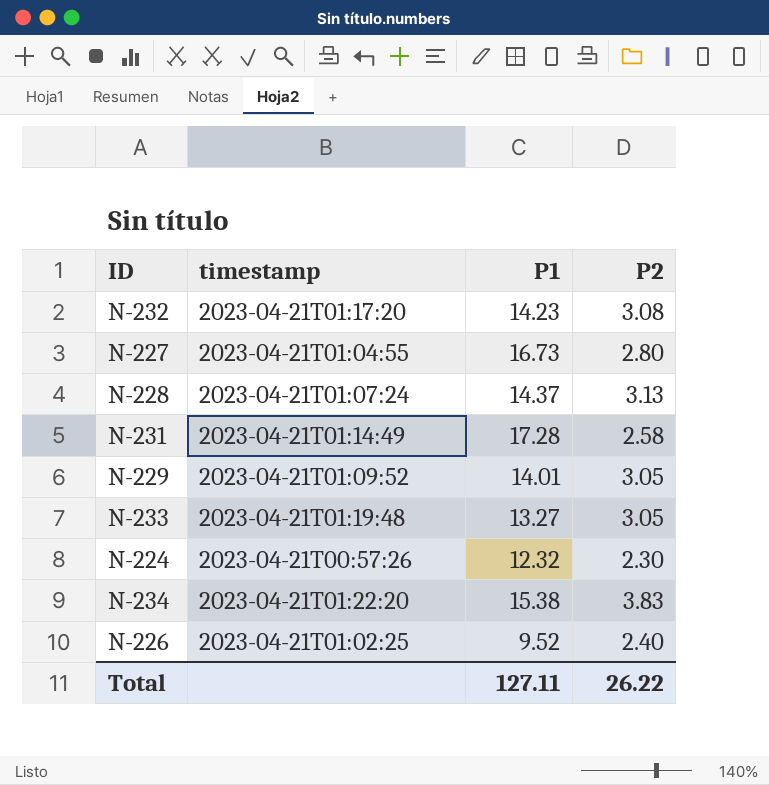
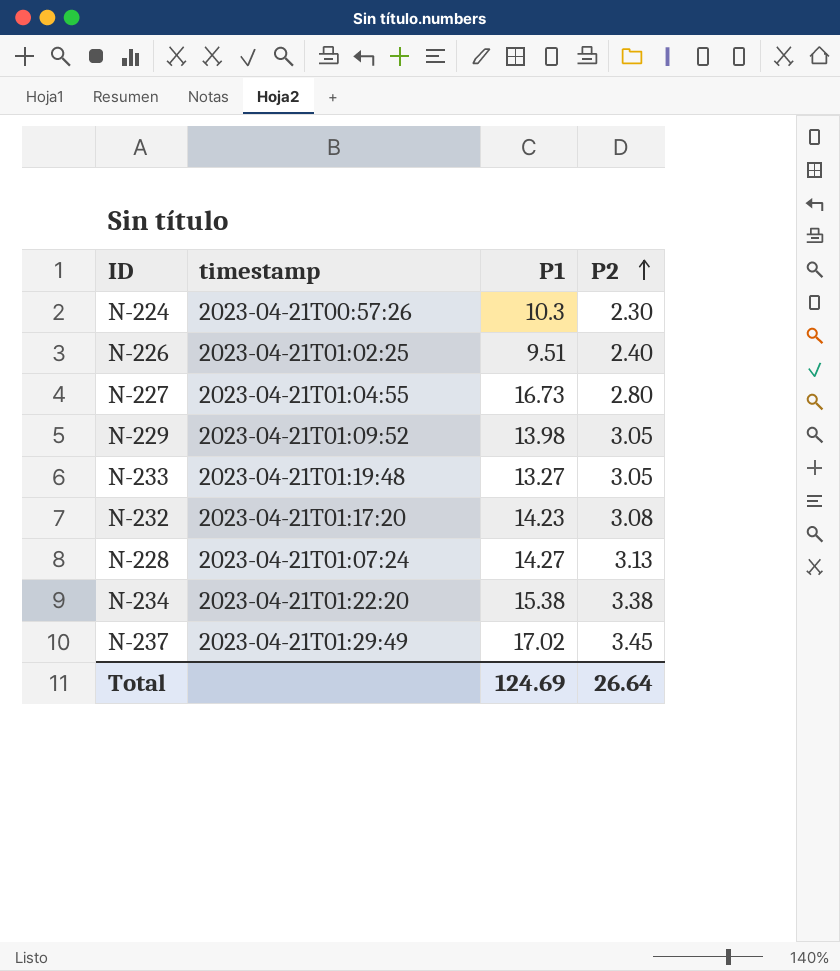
row order: none -> P2 ascending
row N-231: 2023-04-21T01:14:49 | 17.28 | 2.58 -> none
N-224 | P1: 12.32 -> 10.3
N-226 | P1: 9.52 -> 9.51
N-229 | P1: 14.01 -> 13.98
N-228 | P1: 14.37 -> 14.27
N-234 | P2: 3.83 -> 3.38
row N-237: none -> 2023-04-21T01:29:49 | 17.02 | 3.45
Total | P1: 127.11 -> 124.69
Total | P2: 26.22 -> 26.64

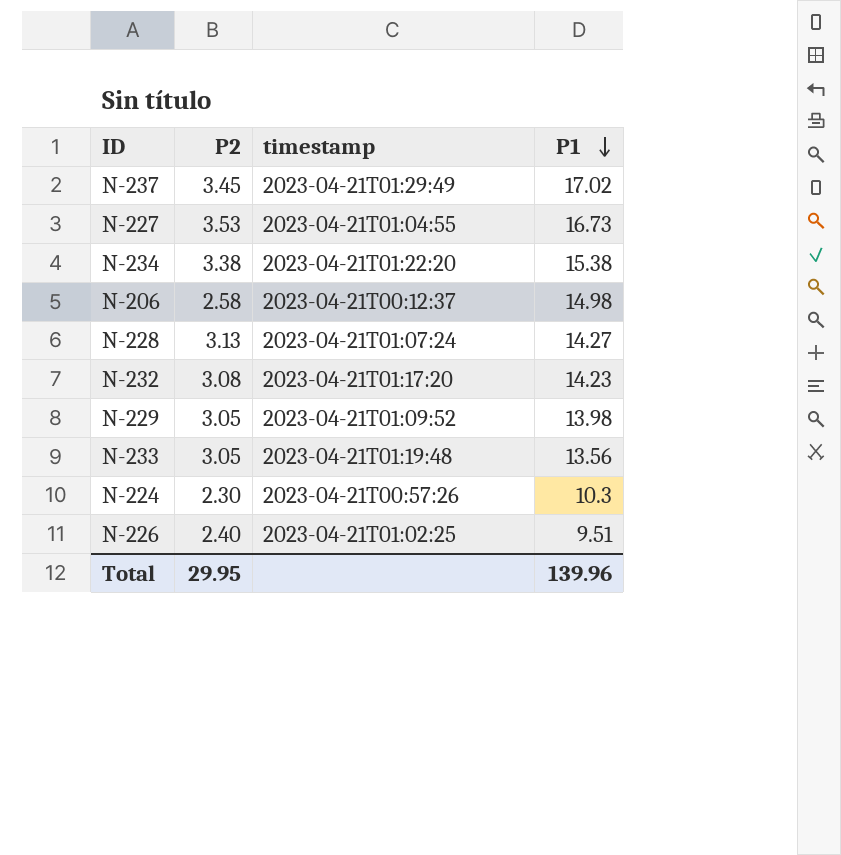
row order: P2 ascending -> P1 descending
column P2 | position: 4 -> 2
N-227 | P2: 2.80 -> 3.53
row N-206: none -> 2.58 | 2023-04-21T00:12:37 | 14.98
N-233 | P1: 13.27 -> 13.56
Total | P2: 26.64 -> 29.95
Total | P1: 124.69 -> 139.96

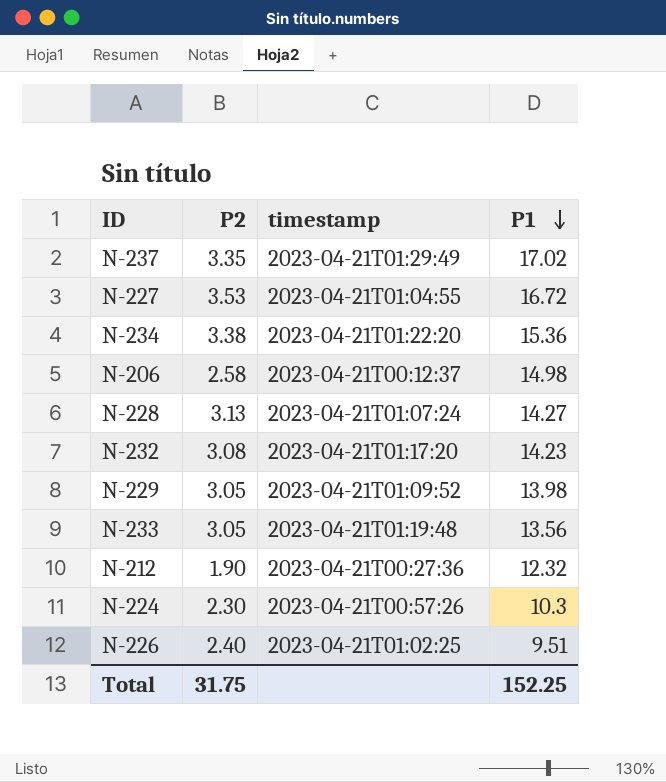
N-237 | P2: 3.45 -> 3.35
N-227 | P1: 16.73 -> 16.72
N-234 | P1: 15.38 -> 15.36
row N-212: none -> 1.90 | 2023-04-21T00:27:36 | 12.32
Total | P2: 29.95 -> 31.75
Total | P1: 139.96 -> 152.25

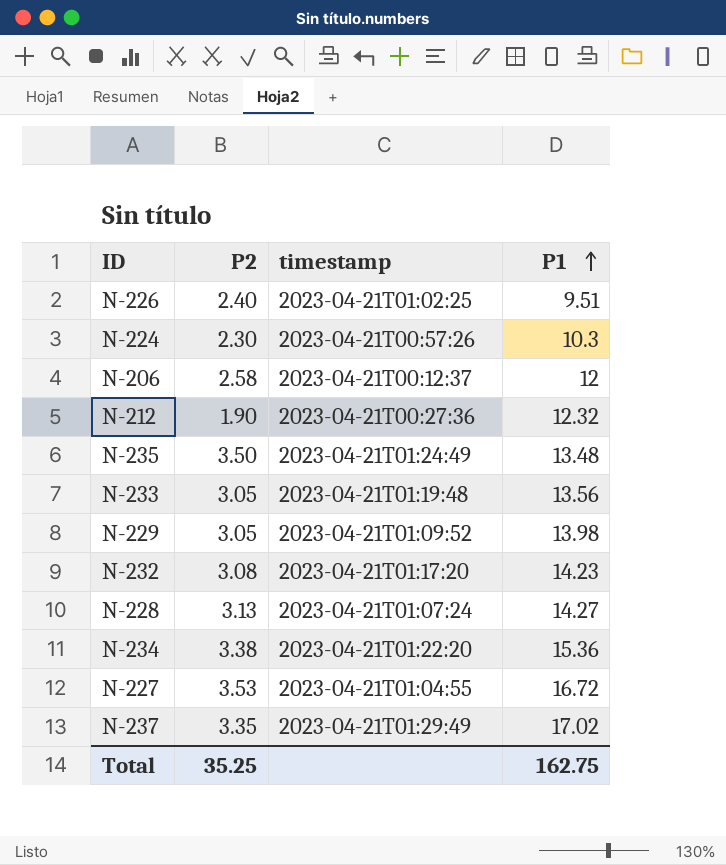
row order: P1 descending -> P1 ascending
N-206 | P1: 14.98 -> 12
row N-235: none -> 3.50 | 2023-04-21T01:24:49 | 13.48
Total | P2: 31.75 -> 35.25
Total | P1: 152.25 -> 162.75

